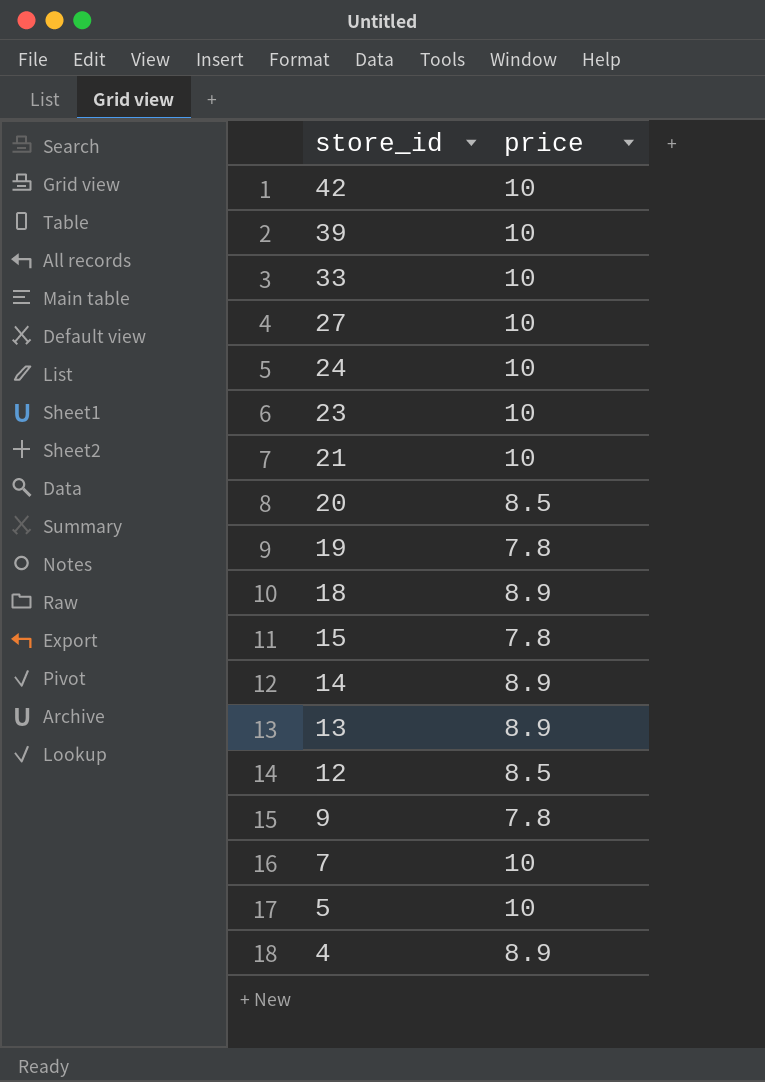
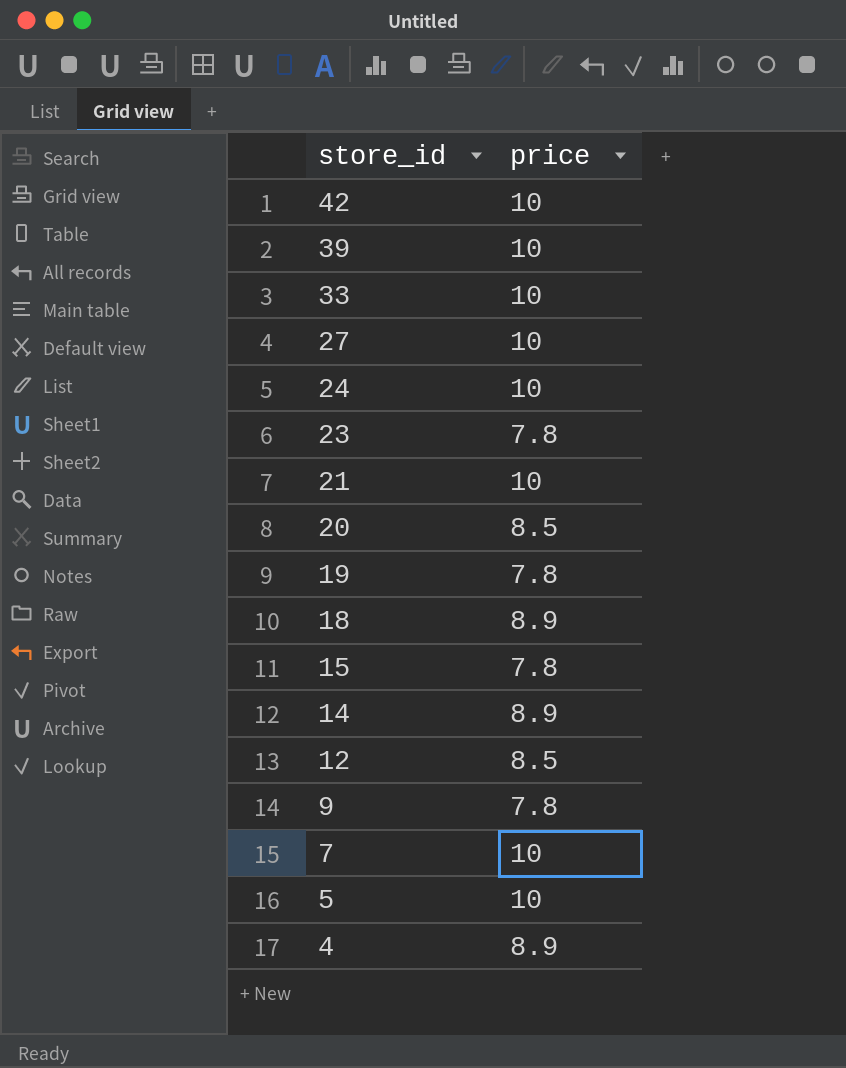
row 13: 8.9 -> none
23 | price: 10 -> 7.8

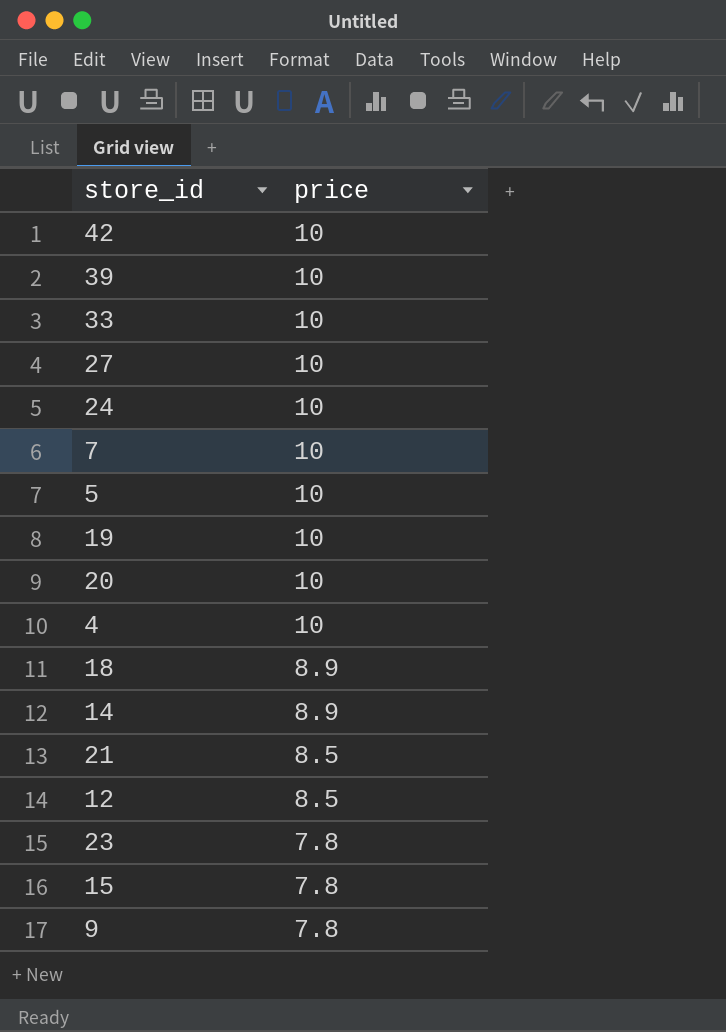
row order: store_id descending -> price descending
19 | price: 7.8 -> 10
20 | price: 8.5 -> 10
4 | price: 8.9 -> 10
21 | price: 10 -> 8.5

